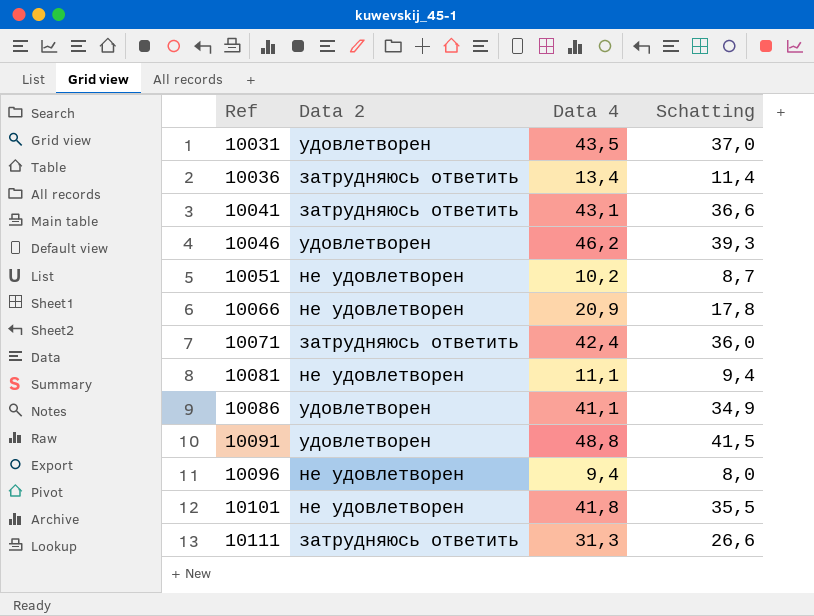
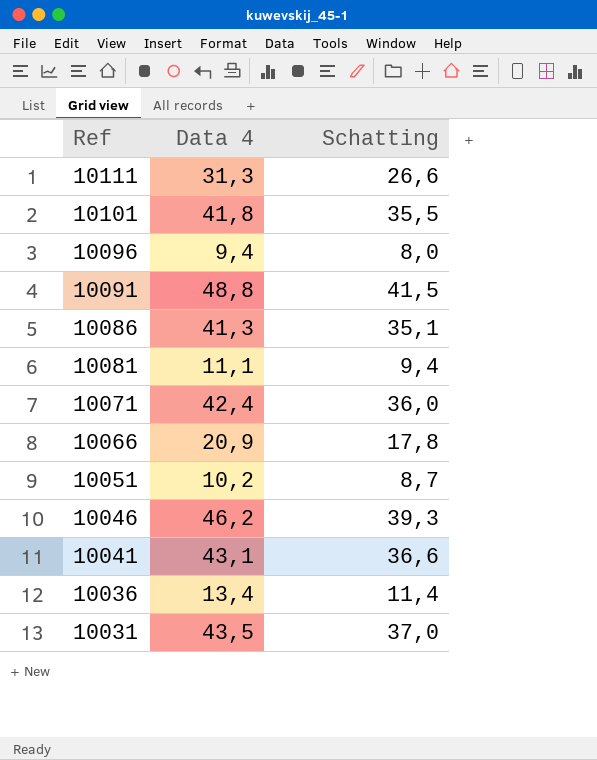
row order: Ref ascending -> Ref descending
column Data 2 | position: 2 -> none
10086 | Data 4: 41,1 -> 41,3
10086 | Schatting: 34,9 -> 35,1

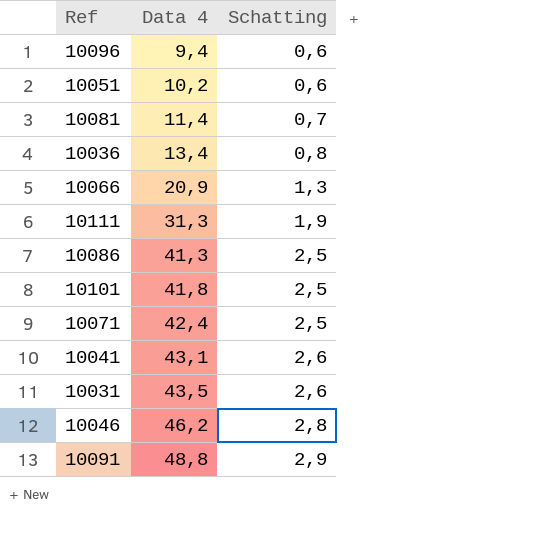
row order: Ref descending -> Data 4 ascending
column Schatting | formula: [Data 4] * 0,85 -> [Data 4] * 0,06
10081 | Data 4: 11,1 -> 11,4

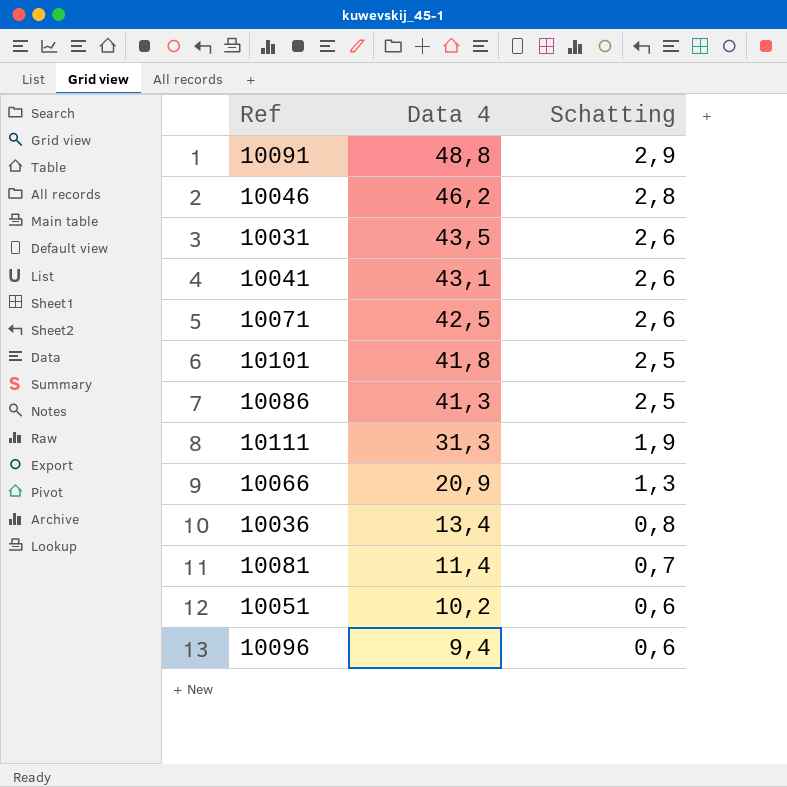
row order: Data 4 ascending -> Data 4 descending
10071 | Data 4: 42,4 -> 42,5
10071 | Schatting: 2,5 -> 2,6

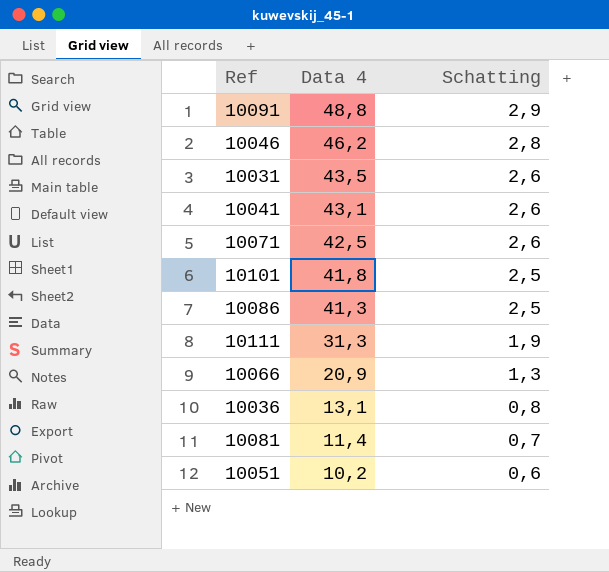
row 10096: 9,4 | 0,6 -> none
10036 | Data 4: 13,4 -> 13,1

